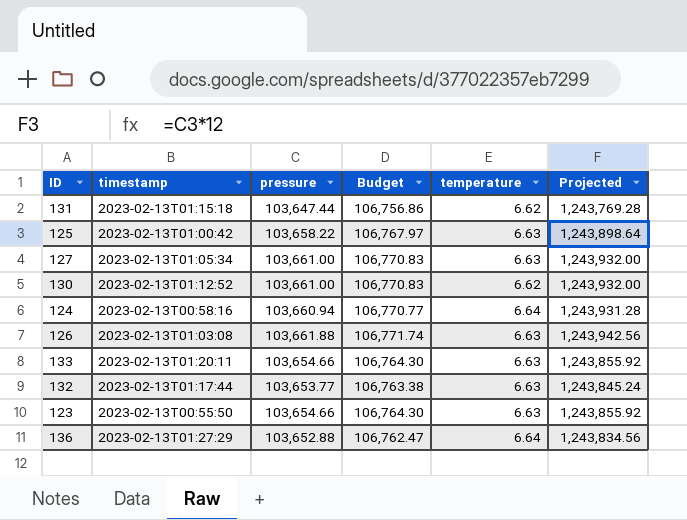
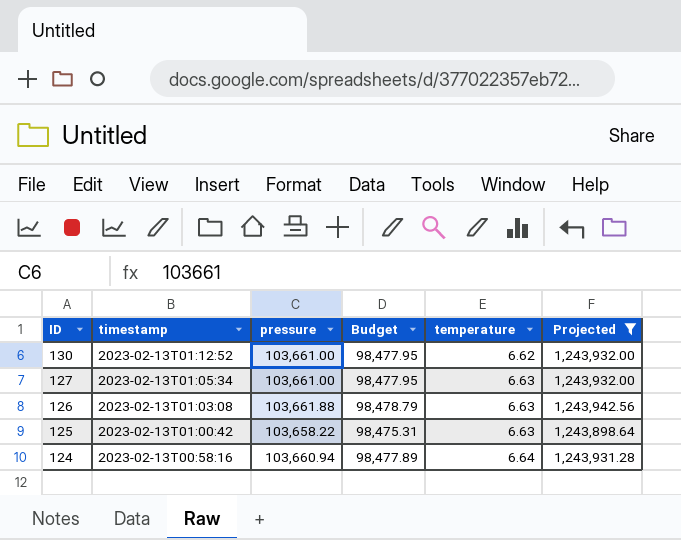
filter: none -> Projected >= 1,243,898.64
row order: none -> ID descending
column Budget | formula: [pressure] * 1.03 -> [pressure] * 0.95

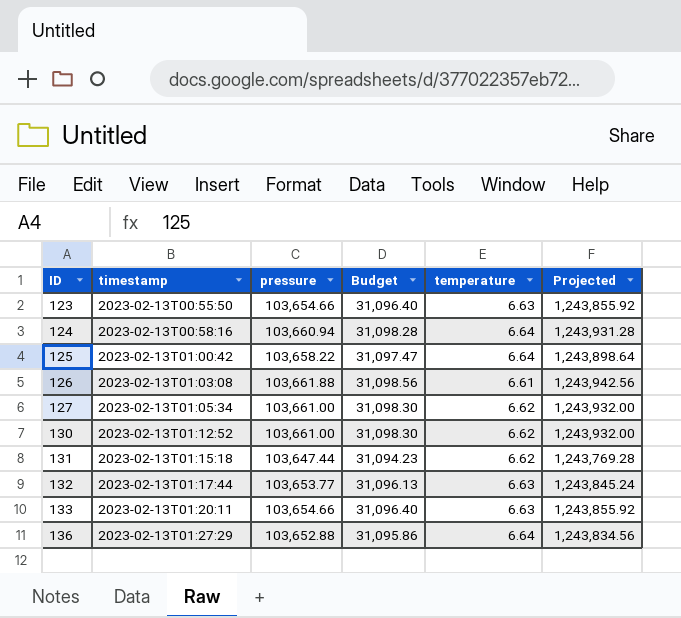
filter: Projected >= 1,243,898.64 -> none
row order: ID descending -> ID ascending
column Budget | formula: [pressure] * 0.95 -> [pressure] * 0.3
125 | temperature: 6.63 -> 6.64
126 | temperature: 6.63 -> 6.61
127 | temperature: 6.63 -> 6.62

